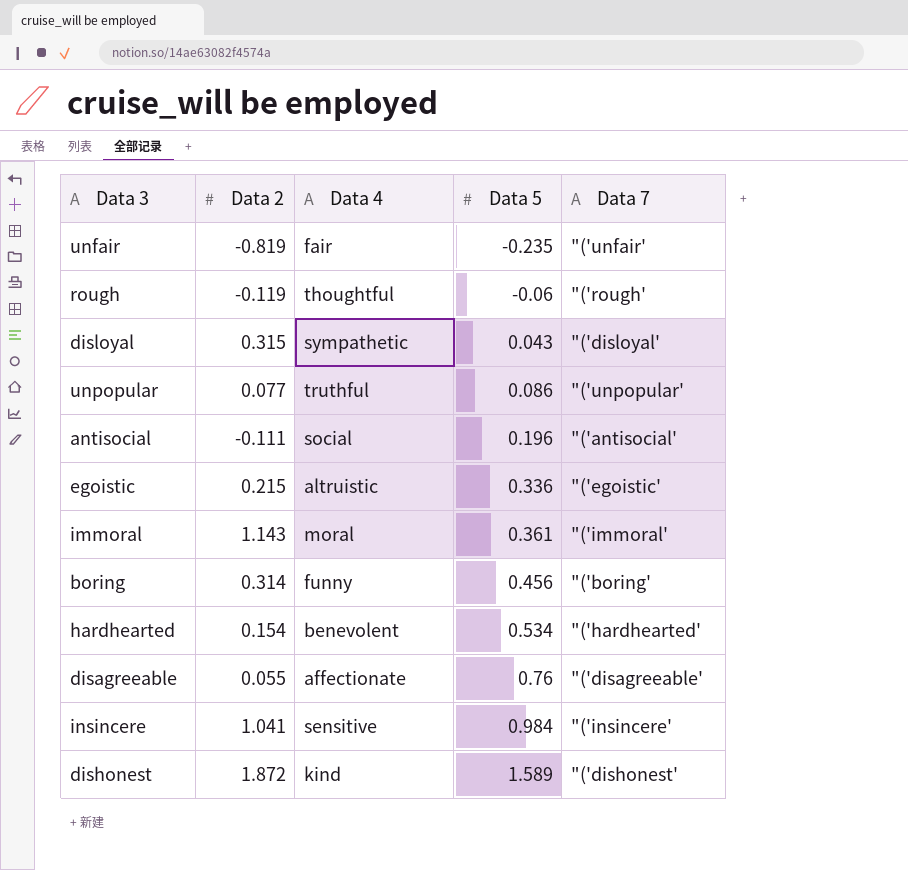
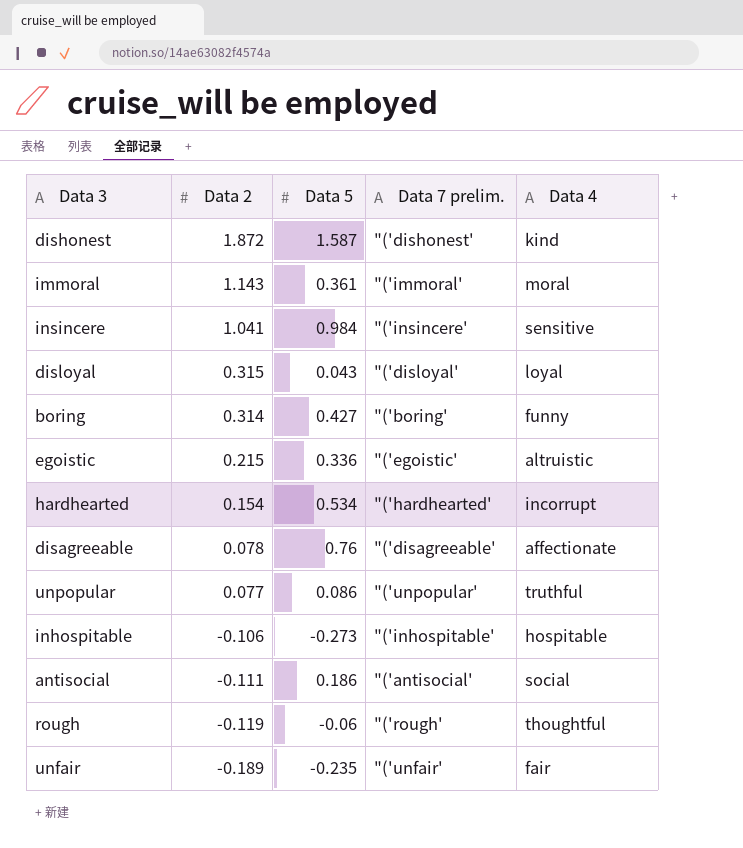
row order: Data 5 ascending -> Data 2 descending
column name: Data 7 -> Data 7 prelim.
column Data 4 | position: 3 -> 5
dishonest | Data 5: 1.589 -> 1.587
disloyal | Data 4: sympathetic -> loyal
boring | Data 5: 0.456 -> 0.427
hardhearted | Data 4: benevolent -> incorrupt
disagreeable | Data 2: 0.055 -> 0.078
row inhospitable: none -> -0.106 | -0.273 | "('inhospitable' | hospitable
antisocial | Data 5: 0.196 -> 0.186
unfair | Data 2: -0.819 -> -0.189

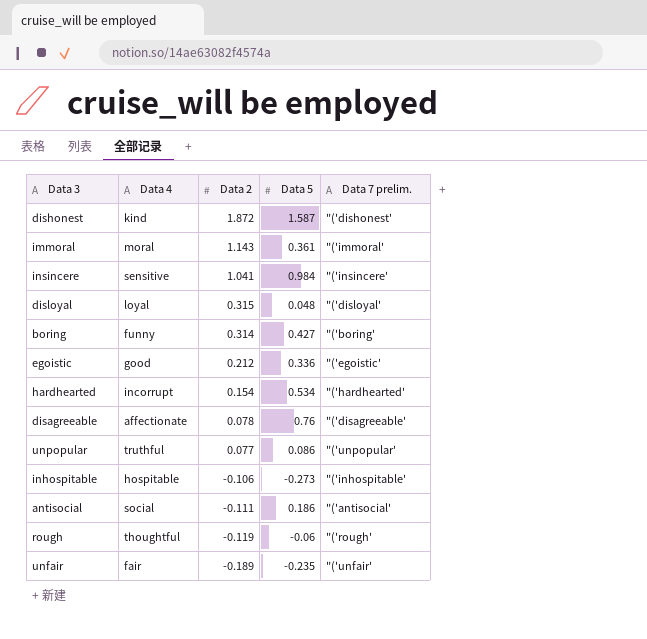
column Data 4 | position: 5 -> 2
disloyal | Data 5: 0.043 -> 0.048
egoistic | Data 4: altruistic -> good
egoistic | Data 2: 0.215 -> 0.212

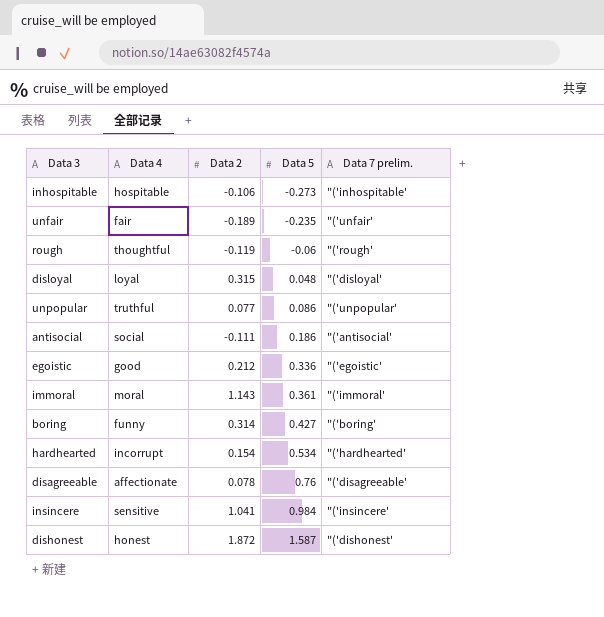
row order: Data 2 descending -> Data 5 ascending
dishonest | Data 4: kind -> honest

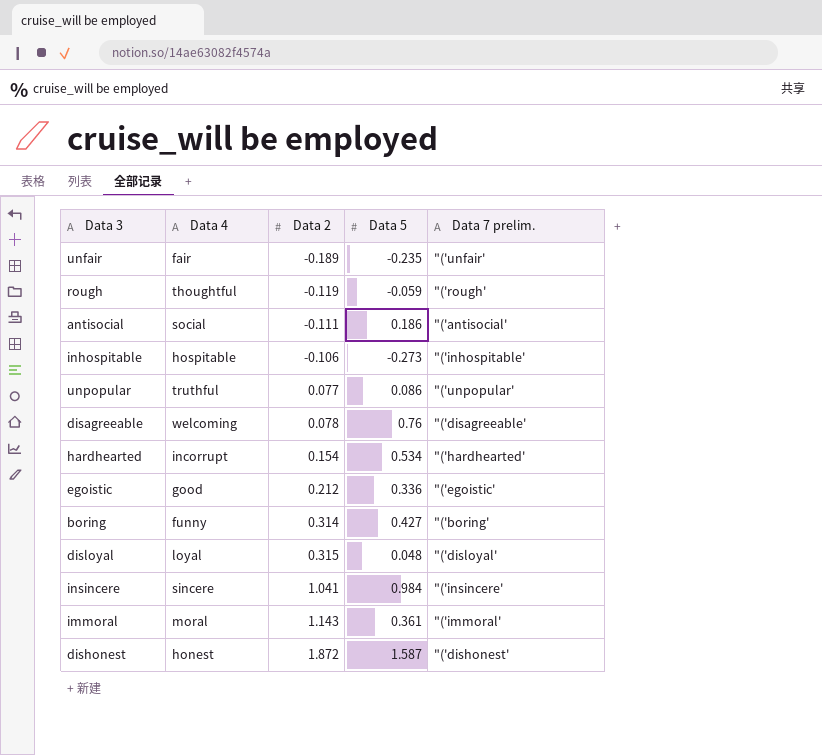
row order: Data 5 ascending -> Data 2 ascending
rough | Data 5: -0.06 -> -0.059
disagreeable | Data 4: affectionate -> welcoming
insincere | Data 4: sensitive -> sincere

